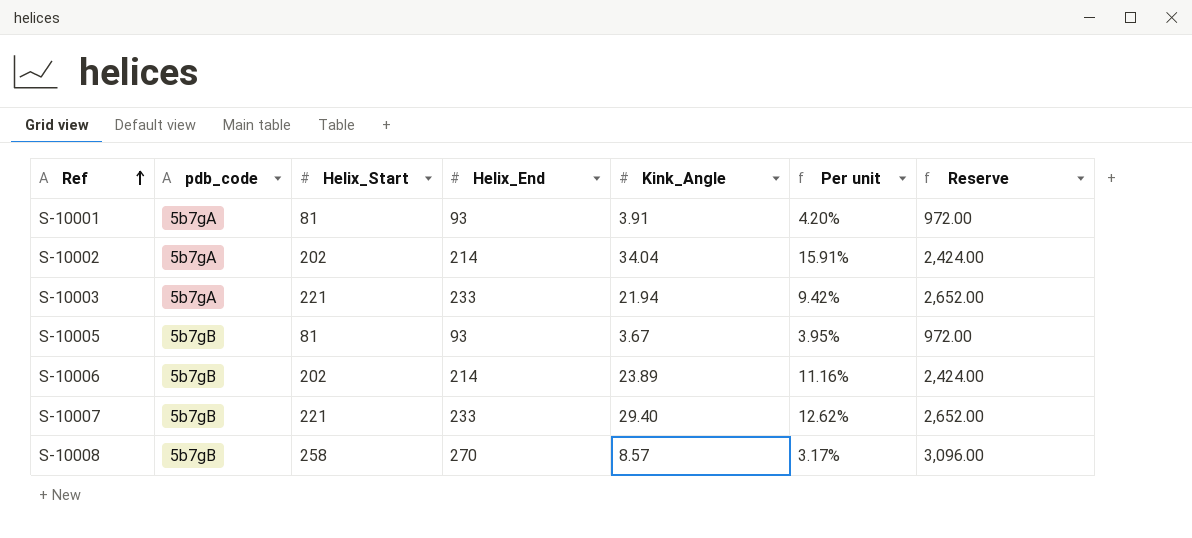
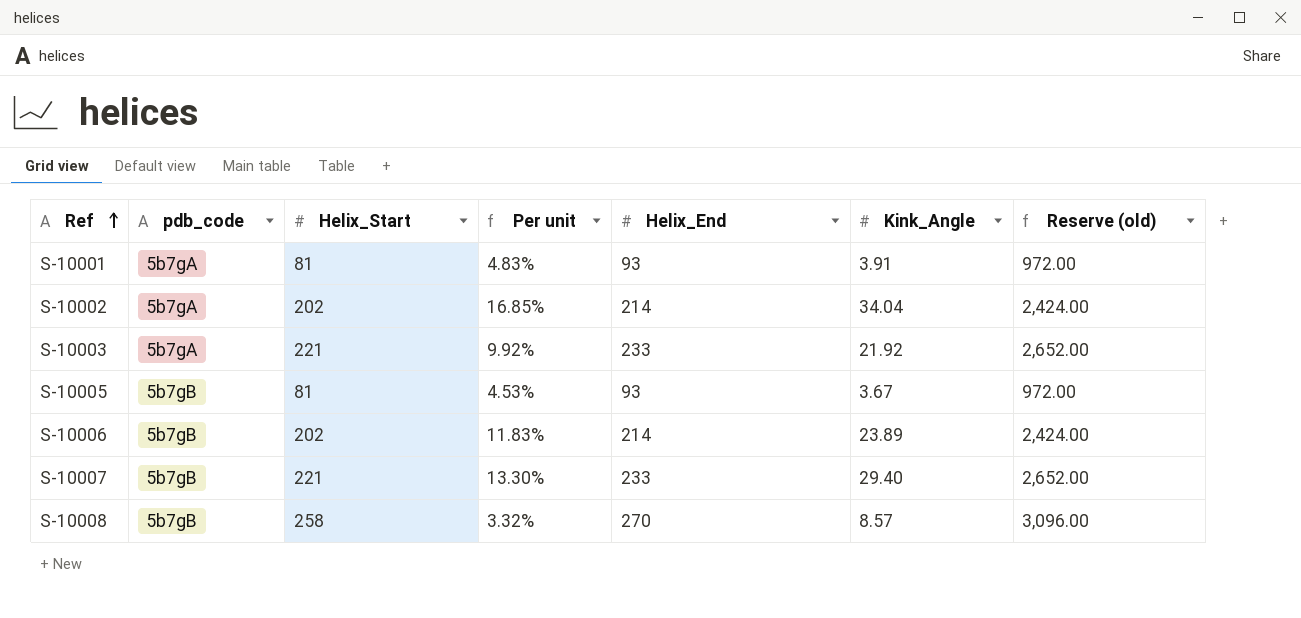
column Per unit | formula: [Kink_Angle] / [Helix_End] -> [Kink_Angle] / [Helix_Start]
column Per unit | position: 6 -> 4
column name: Reserve -> Reserve (old)
S-10003 | Kink_Angle: 21.94 -> 21.92

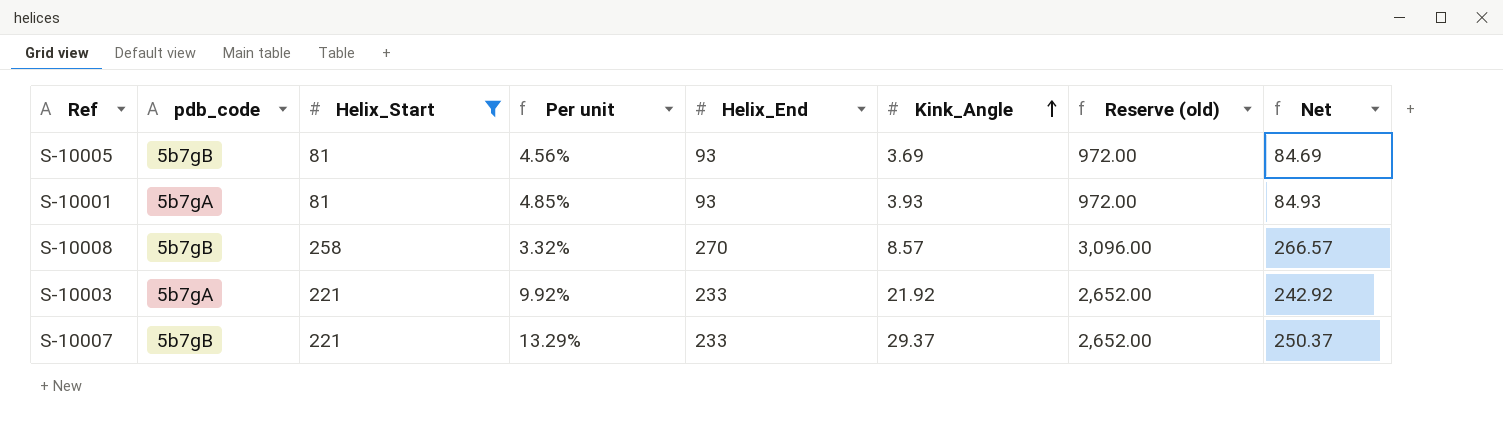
filter: none -> Helix_Start != 202
row order: Ref ascending -> Kink_Angle ascending
column Net | formula: none -> [Helix_Start] + [Kink_Angle]
S-10005 | Per unit: 4.53% -> 4.56%
S-10005 | Kink_Angle: 3.67 -> 3.69
S-10001 | Per unit: 4.83% -> 4.85%
S-10001 | Kink_Angle: 3.91 -> 3.93
S-10007 | Per unit: 13.30% -> 13.29%
S-10007 | Kink_Angle: 29.40 -> 29.37

